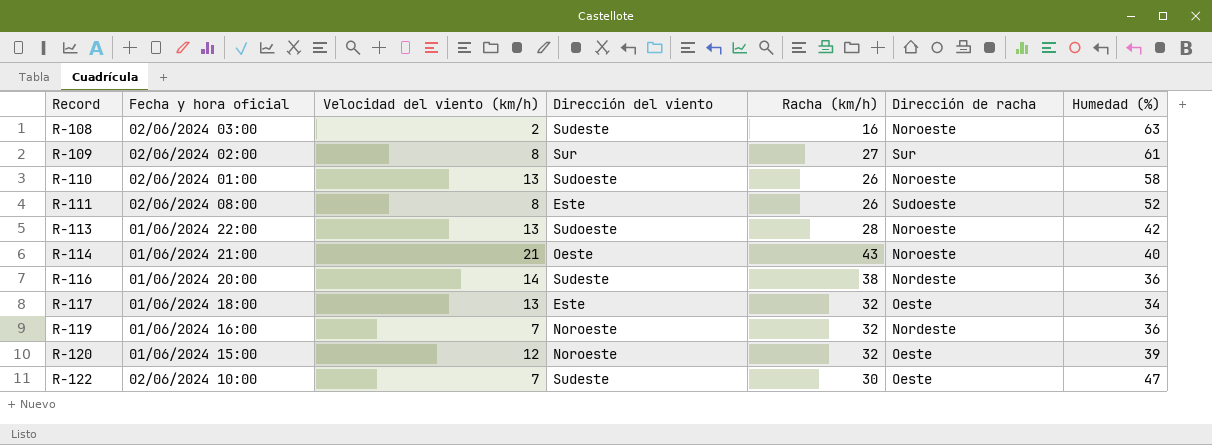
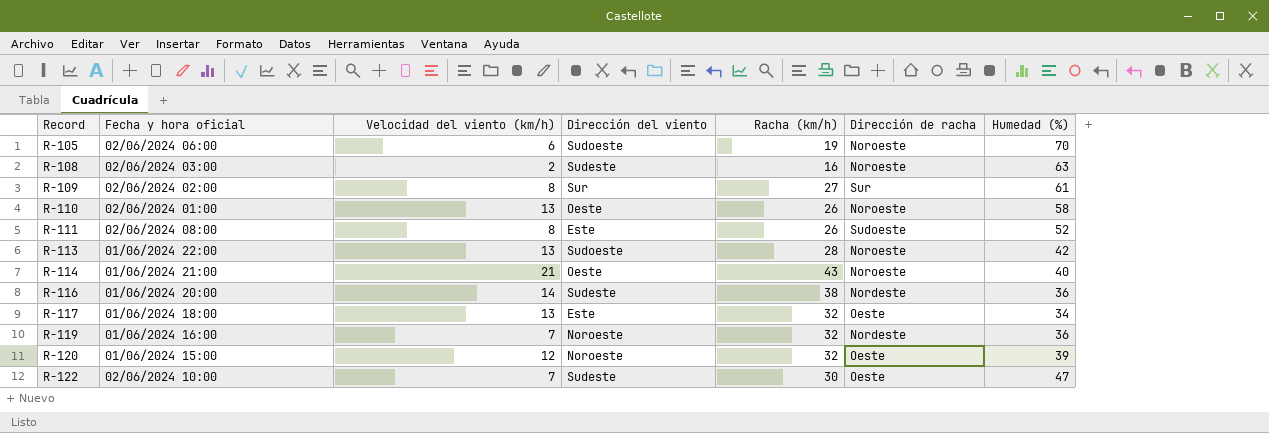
row R-105: none -> 02/06/2024 06:00 | 6 | Sudoeste | 19 | Noroeste | 70
R-110 | Dirección del viento: Sudoeste -> Oeste

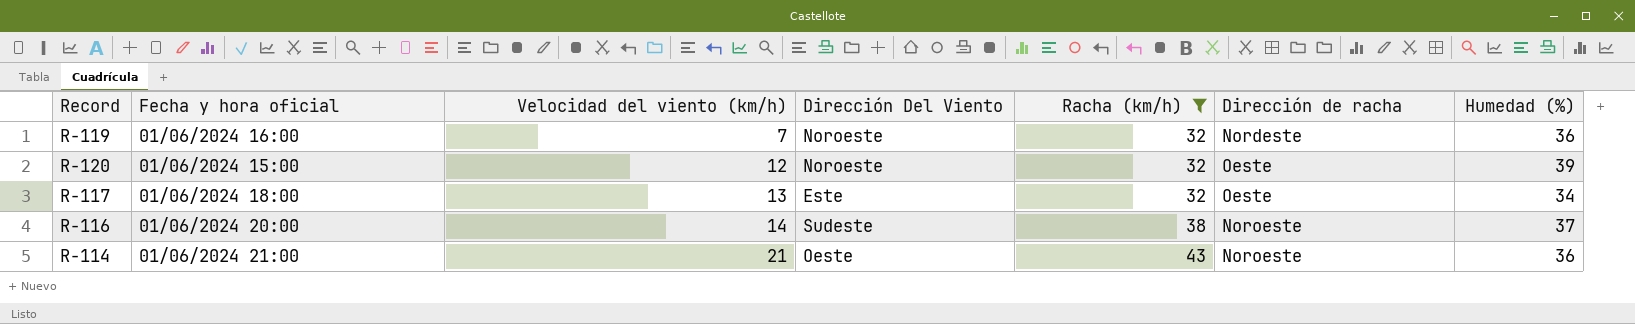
filter: none -> Racha (km/h) >= 32
row order: Record ascending -> Velocidad del viento (km/h) ascending
column name: Dirección del viento -> Dirección Del Viento
R-116 | Dirección de racha: Nordeste -> Noroeste
R-116 | Humedad (%): 36 -> 37
R-114 | Humedad (%): 40 -> 36

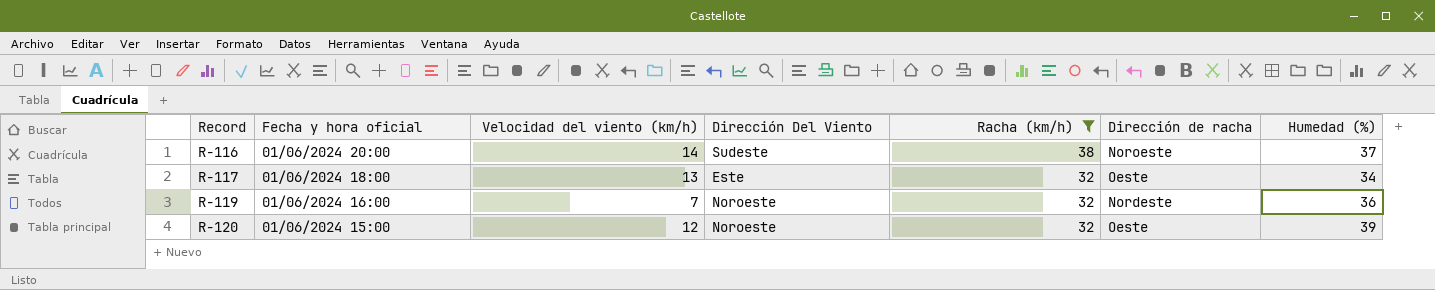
row order: Velocidad del viento (km/h) ascending -> Record ascending
row R-114: 01/06/2024 21:00 | 21 | Oeste | 43 | Noroeste | 36 -> none

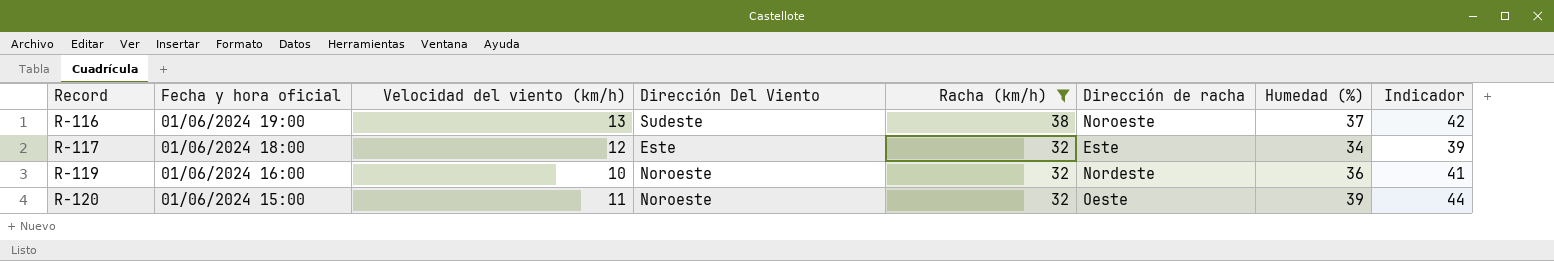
column Indicador | formula: none -> [Humedad (%)] + 5
R-116 | Fecha y hora oficial: 01/06/2024 20:00 -> 01/06/2024 19:00
R-116 | Velocidad del viento (km/h): 14 -> 13
R-117 | Velocidad del viento (km/h): 13 -> 12
R-117 | Dirección de racha: Oeste -> Este
R-119 | Velocidad del viento (km/h): 7 -> 10
R-120 | Velocidad del viento (km/h): 12 -> 11

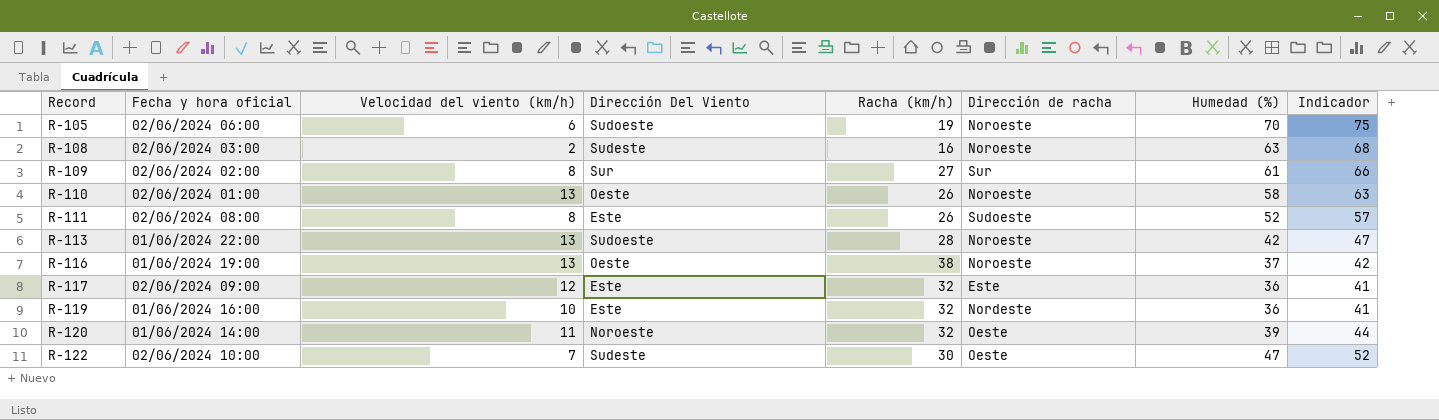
filter: Racha (km/h) >= 32 -> none
R-116 | Dirección Del Viento: Sudeste -> Oeste
R-117 | Fecha y hora oficial: 01/06/2024 18:00 -> 02/06/2024 09:00
R-117 | Humedad (%): 34 -> 36
R-117 | Indicador: 39 -> 41
R-119 | Dirección Del Viento: Noroeste -> Este
R-120 | Fecha y hora oficial: 01/06/2024 15:00 -> 01/06/2024 14:00

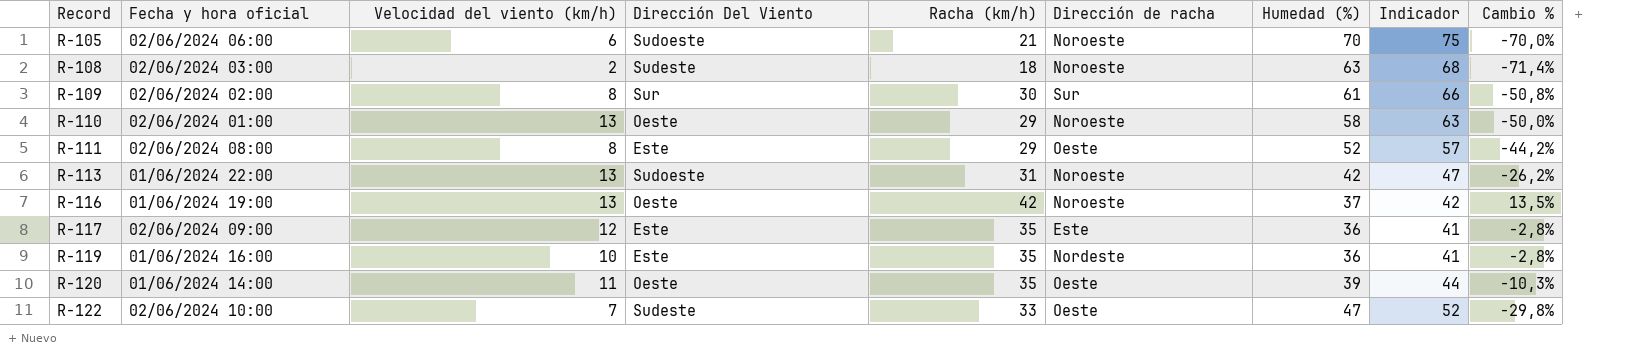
column Cambio % | formula: none -> ([Racha (km/h)] - [Humedad (%)]) / [Humedad (%)]
R-105 | Racha (km/h): 19 -> 21
R-108 | Racha (km/h): 16 -> 18
R-109 | Racha (km/h): 27 -> 30
R-110 | Racha (km/h): 26 -> 29
R-111 | Racha (km/h): 26 -> 29
R-111 | Dirección de racha: Sudoeste -> Oeste
R-113 | Racha (km/h): 28 -> 31
R-116 | Racha (km/h): 38 -> 42
R-117 | Racha (km/h): 32 -> 35
R-119 | Racha (km/h): 32 -> 35
R-120 | Dirección Del Viento: Noroeste -> Oeste
R-120 | Racha (km/h): 32 -> 35
R-122 | Racha (km/h): 30 -> 33

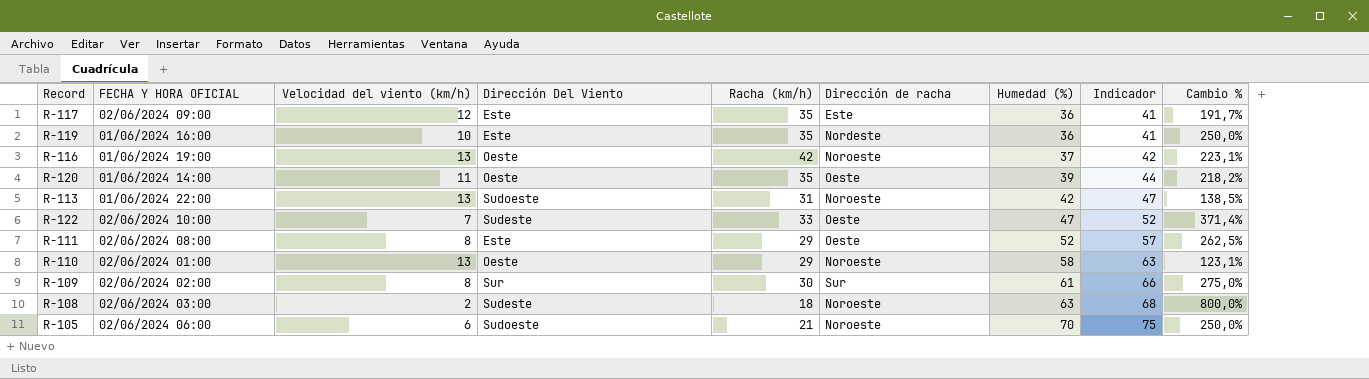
row order: Record ascending -> Humedad (%) ascending
column name: Fecha y hora oficial -> FECHA Y HORA OFICIAL
column Cambio % | formula: ([Racha (km/h)] - [Humedad (%)]) / [Humedad (%)] -> ([Racha (km/h)] - [Velocidad del viento (km/h)]) / [Velocidad del viento (km/h)]

